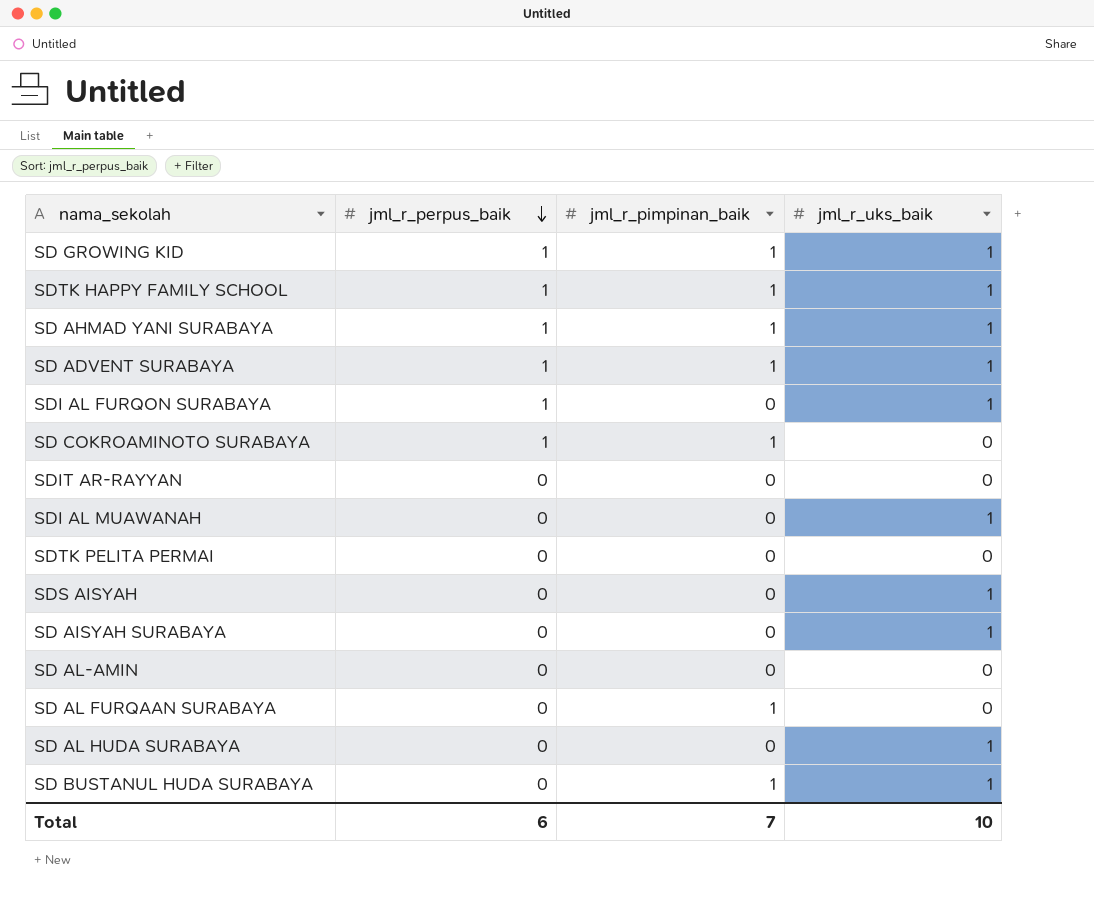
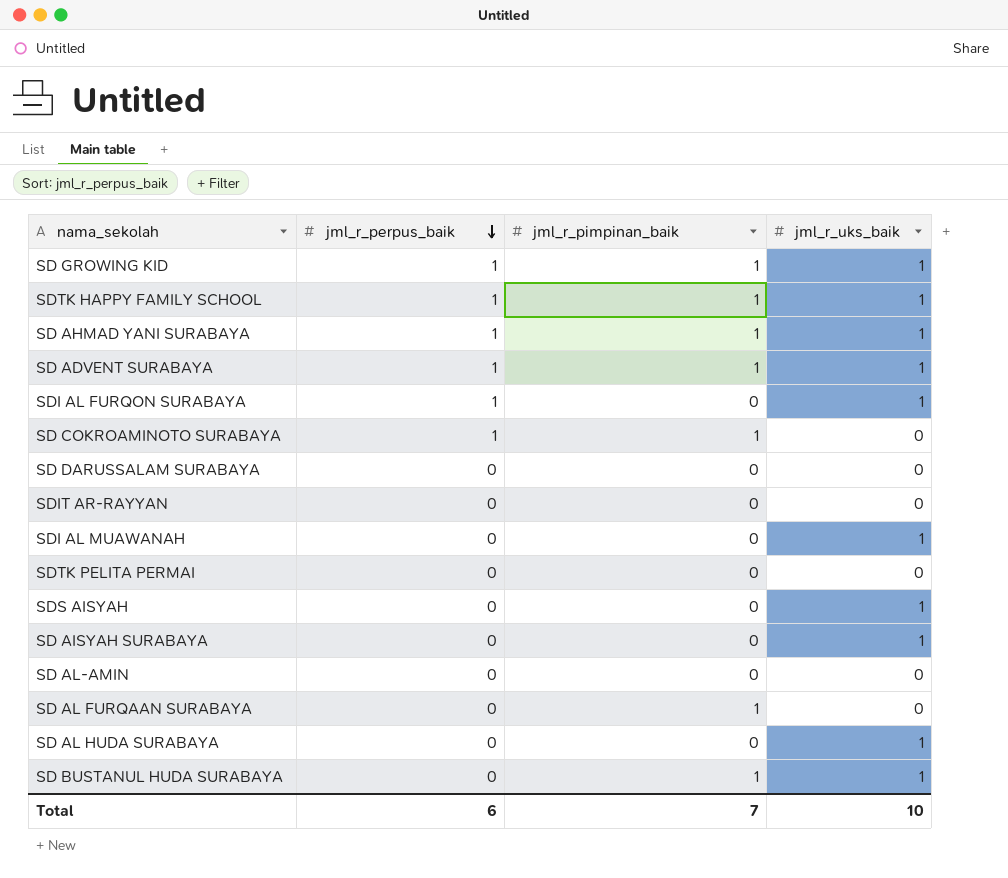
row SD DARUSSALAM SURABAYA: none -> 0 | 0 | 0

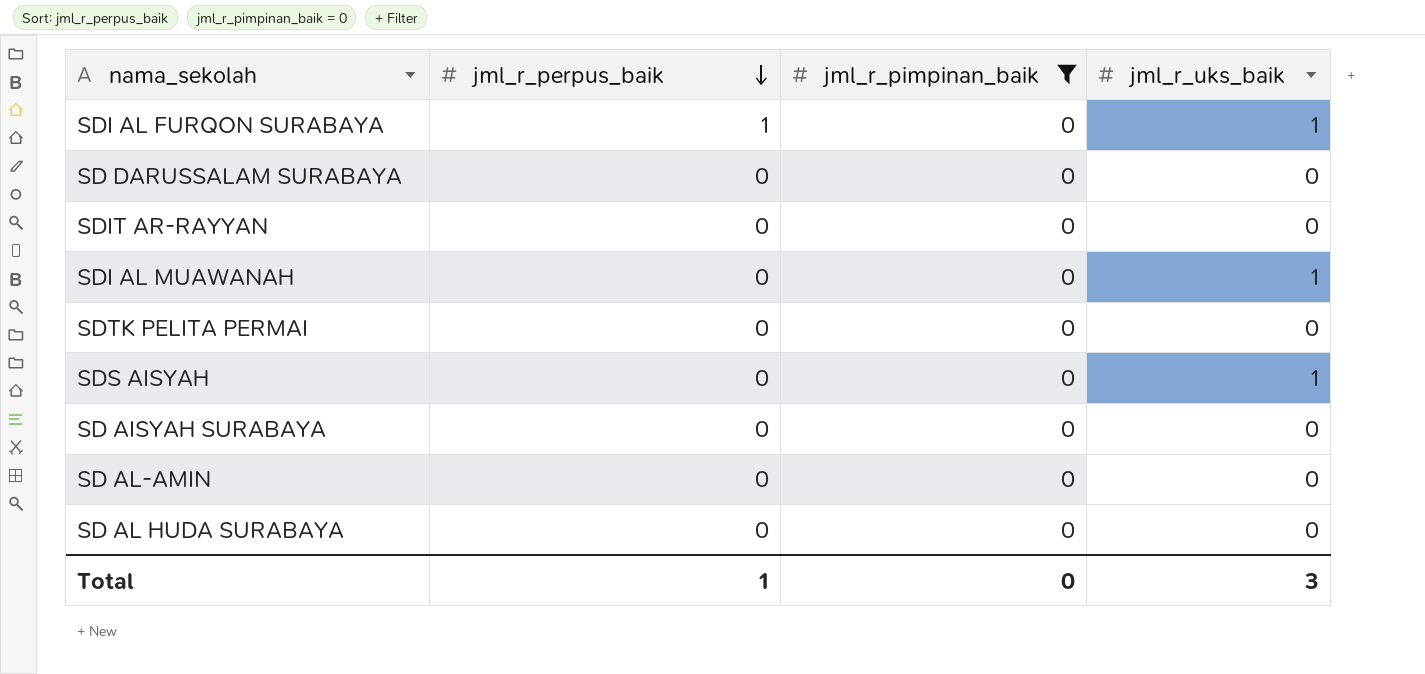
filter: none -> jml_r_pimpinan_baik = 0
SD AISYAH SURABAYA | jml_r_uks_baik: 1 -> 0
SD AL HUDA SURABAYA | jml_r_uks_baik: 1 -> 0
Total | jml_r_perpus_baik: 6 -> 1
Total | jml_r_pimpinan_baik: 7 -> 0
Total | jml_r_uks_baik: 10 -> 3

